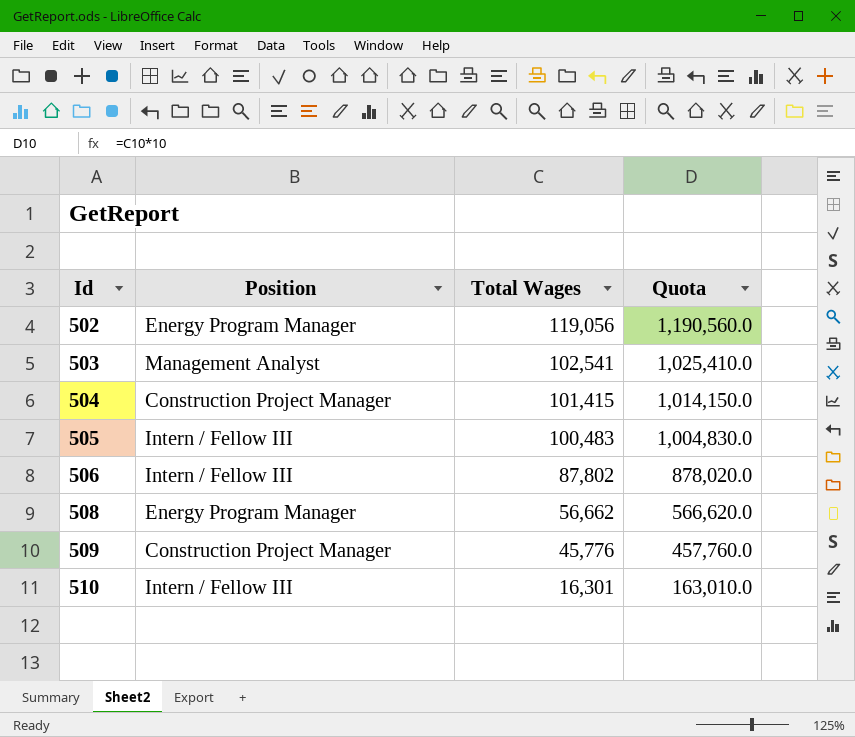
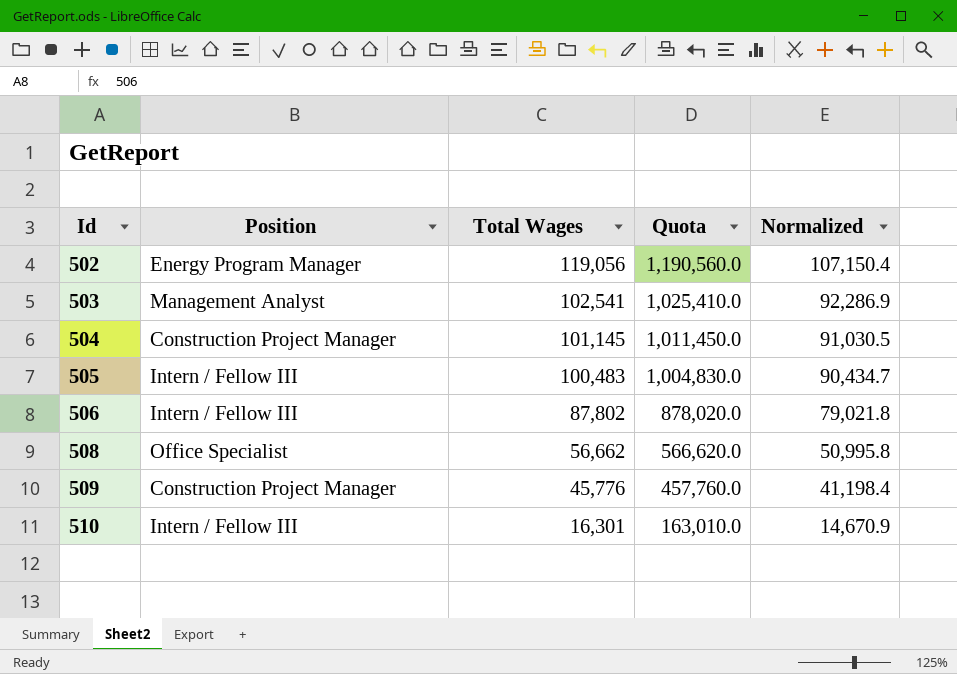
column Normalized | formula: none -> [Total Wages] * 0.9
504 | Total Wages: 101,415 -> 101,145
504 | Quota: 1,014,150.0 -> 1,011,450.0
508 | Position: Energy Program Manager -> Office Specialist

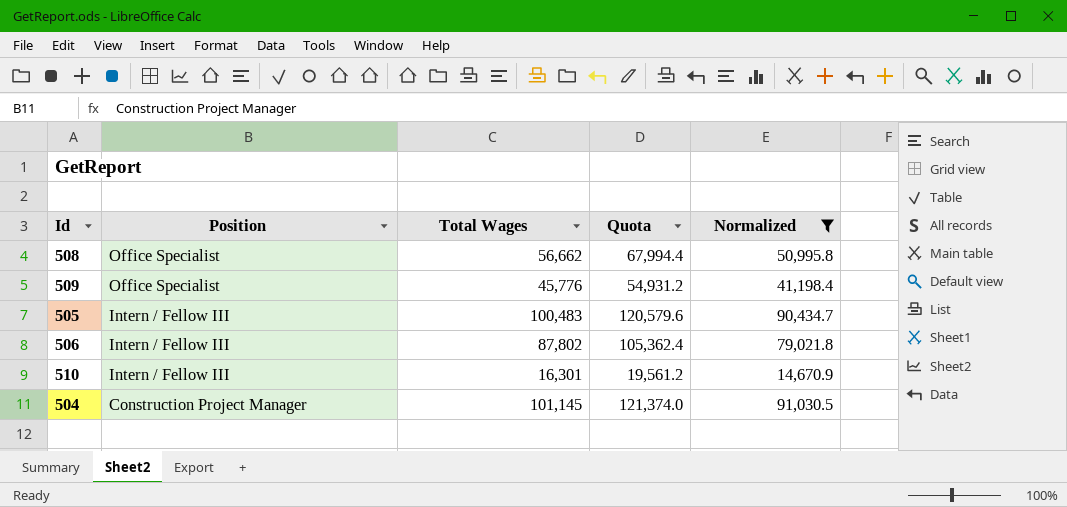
filter: none -> Normalized <= 91,030.5
row order: Id ascending -> Position descending
column Quota | formula: [Total Wages] * 10 -> [Total Wages] * 1.2
509 | Position: Construction Project Manager -> Office Specialist

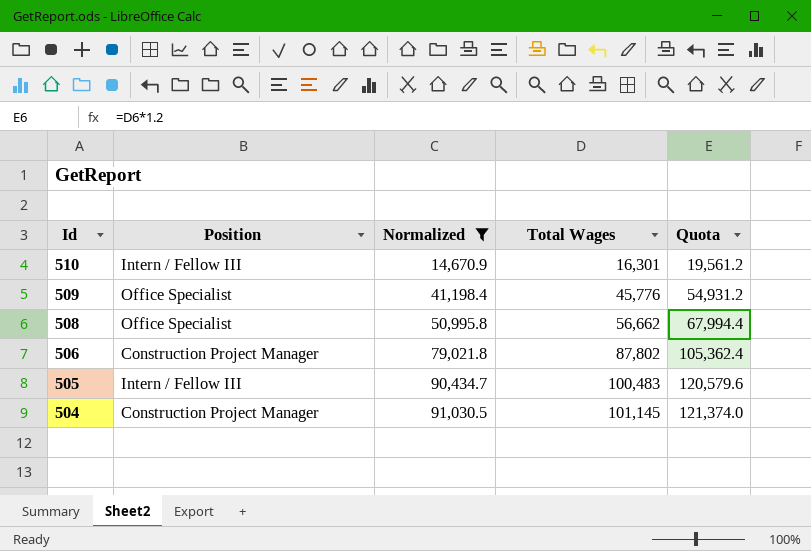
row order: Position descending -> Id descending
column Normalized | position: 5 -> 3
506 | Position: Intern / Fellow III -> Construction Project Manager

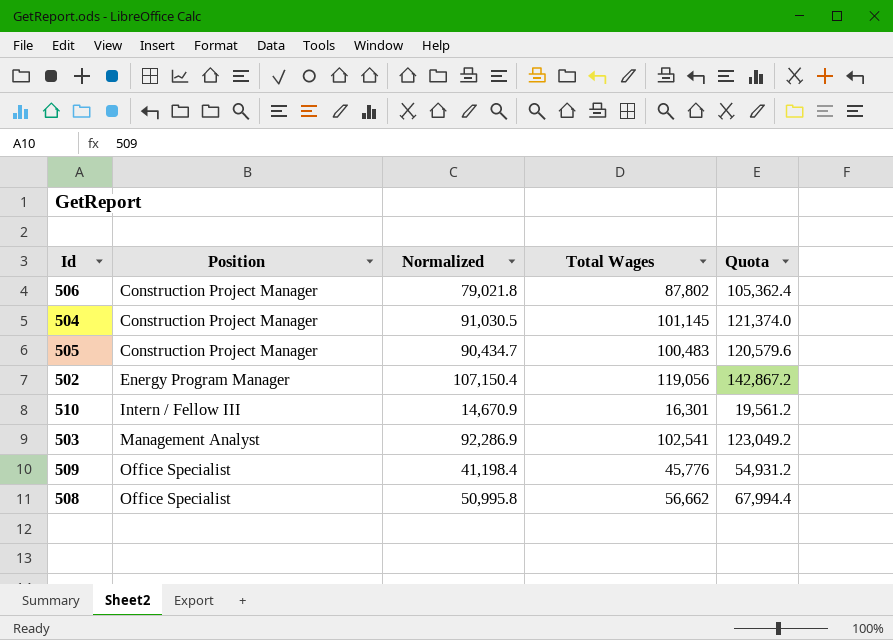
filter: Normalized <= 91,030.5 -> none
row order: Id descending -> Position ascending
505 | Position: Intern / Fellow III -> Construction Project Manager

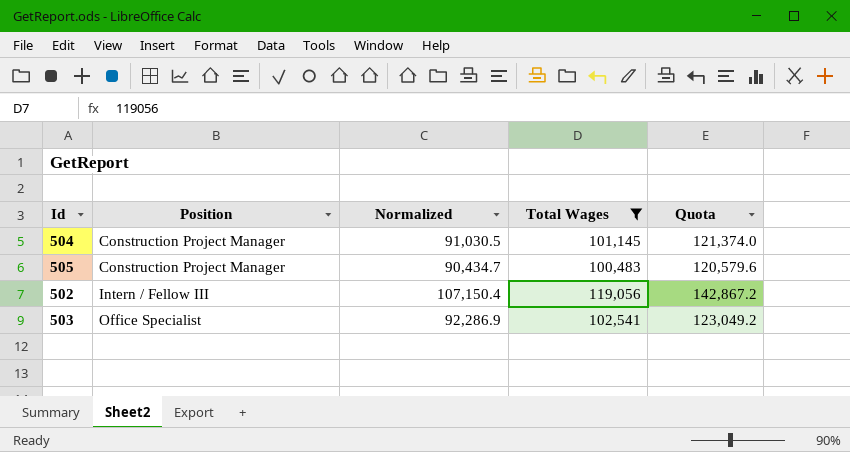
filter: none -> Total Wages >= 100,483
502 | Position: Energy Program Manager -> Intern / Fellow III
503 | Position: Management Analyst -> Office Specialist

